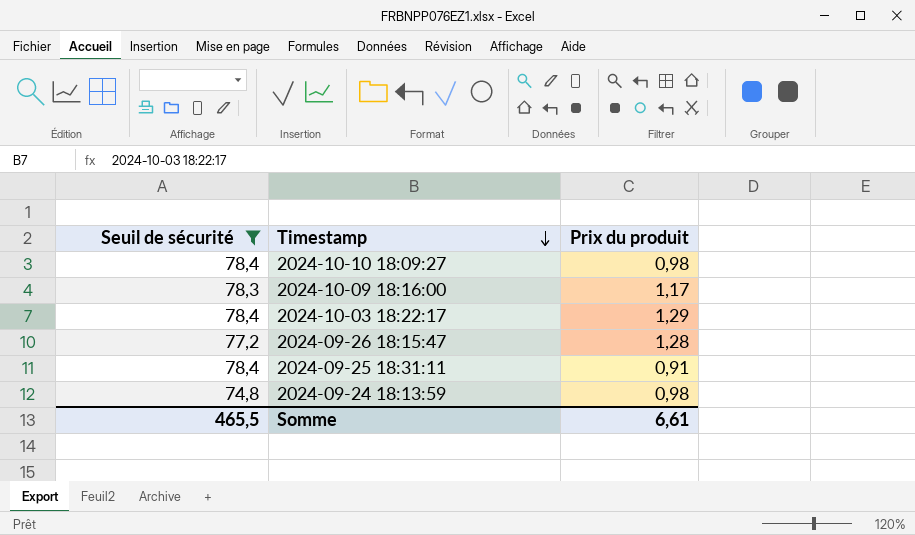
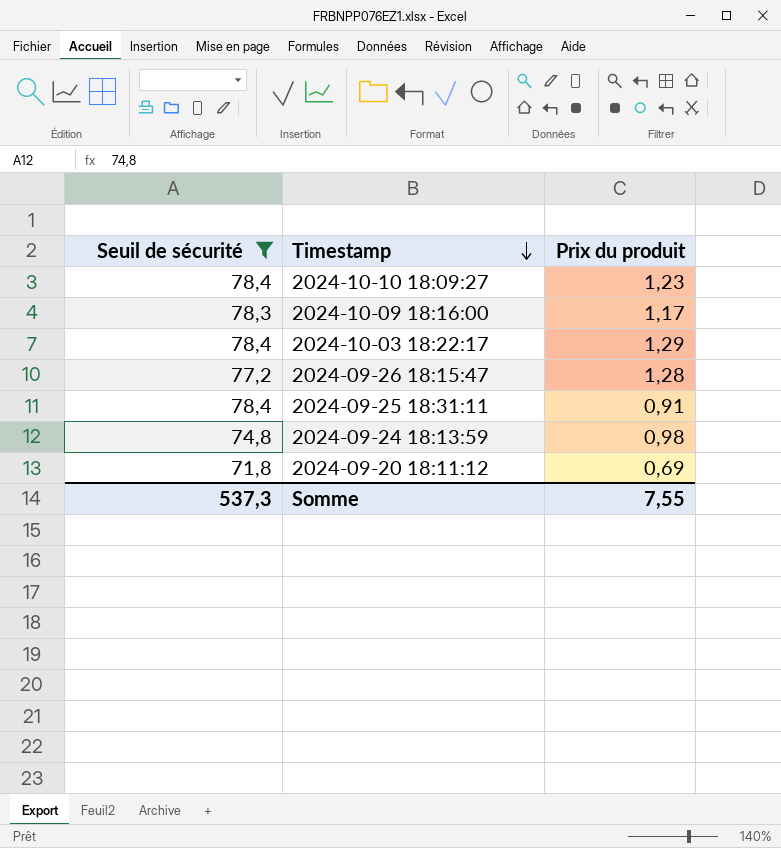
2024-10-10 18:09:27 | Prix du produit: 0,98 -> 1,23
row 2024-09-20 18:11:12: none -> 71,8 | 0,69
Somme | Seuil de sécurité: 465,5 -> 537,3
Somme | Prix du produit: 6,61 -> 7,55

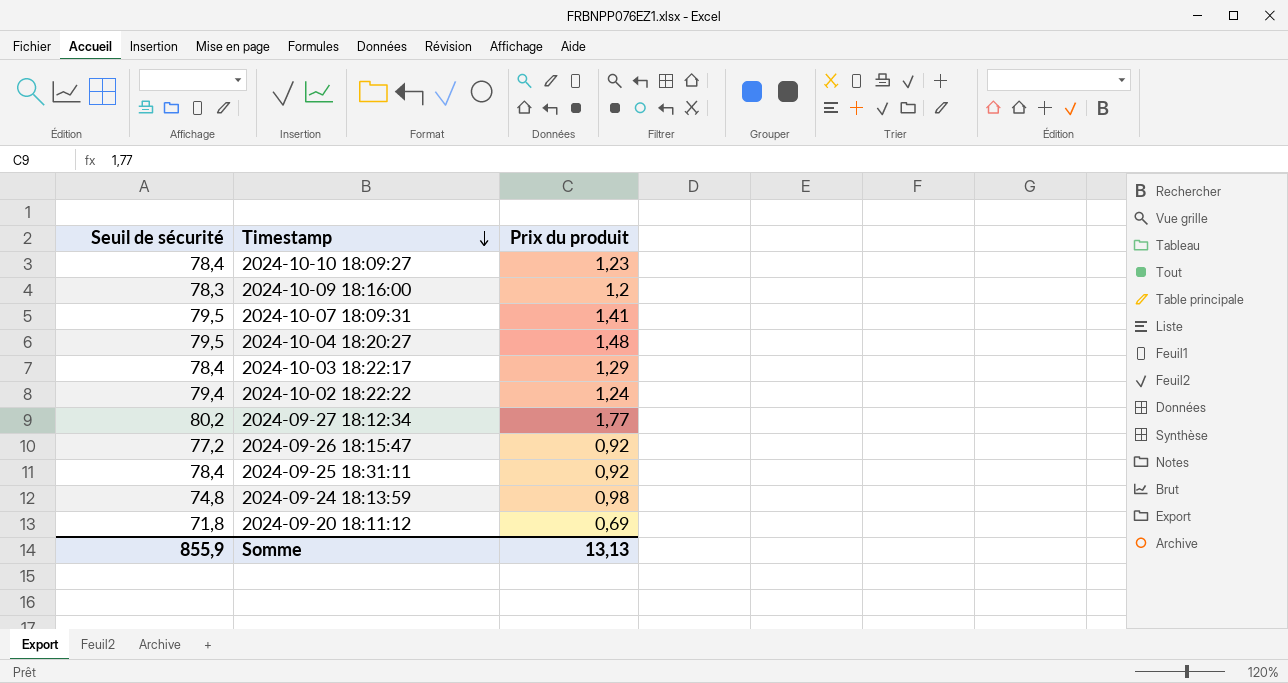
filter: Seuil de sécurité <= 78,4 -> none
2024-10-09 18:16:00 | Prix du produit: 1,17 -> 1,2
2024-09-26 18:15:47 | Prix du produit: 1,28 -> 0,92
2024-09-25 18:31:11 | Prix du produit: 0,91 -> 0,92
Somme | Seuil de sécurité: 537,3 -> 855,9
Somme | Prix du produit: 7,55 -> 13,13

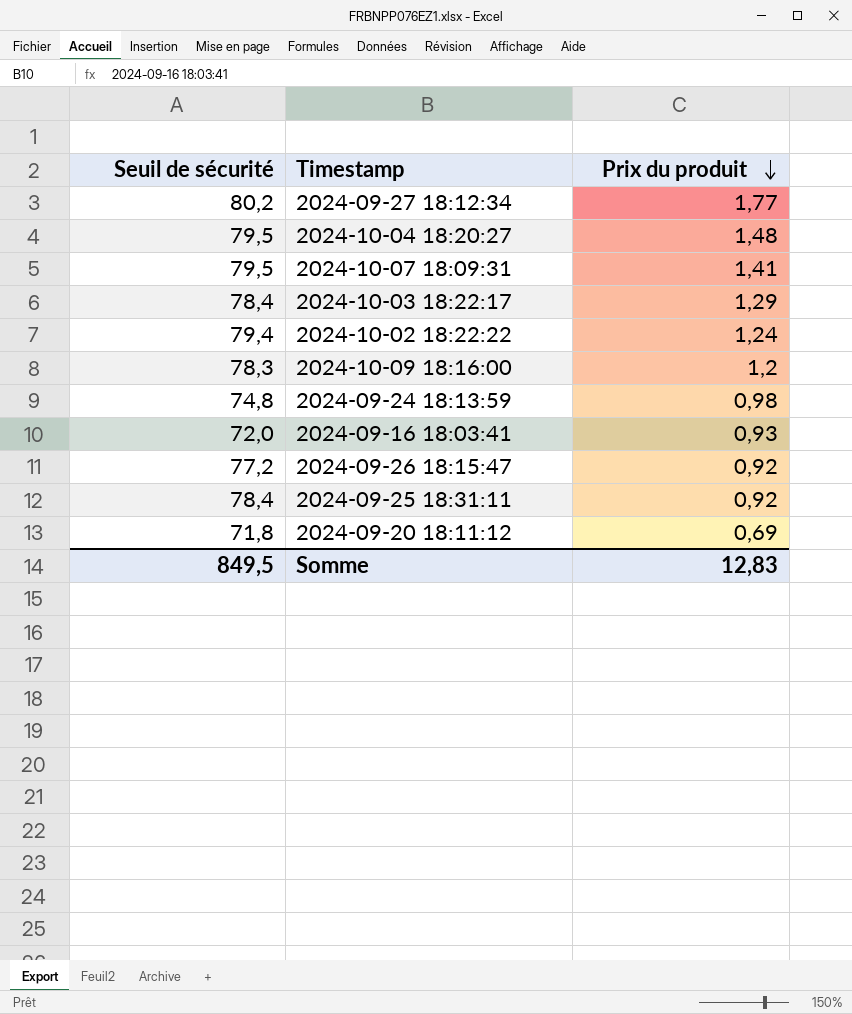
row order: Timestamp descending -> Prix du produit descending
row 2024-10-10 18:09:27: 78,4 | 1,23 -> none
row 2024-09-16 18:03:41: none -> 72,0 | 0,93
Somme | Seuil de sécurité: 855,9 -> 849,5
Somme | Prix du produit: 13,13 -> 12,83

